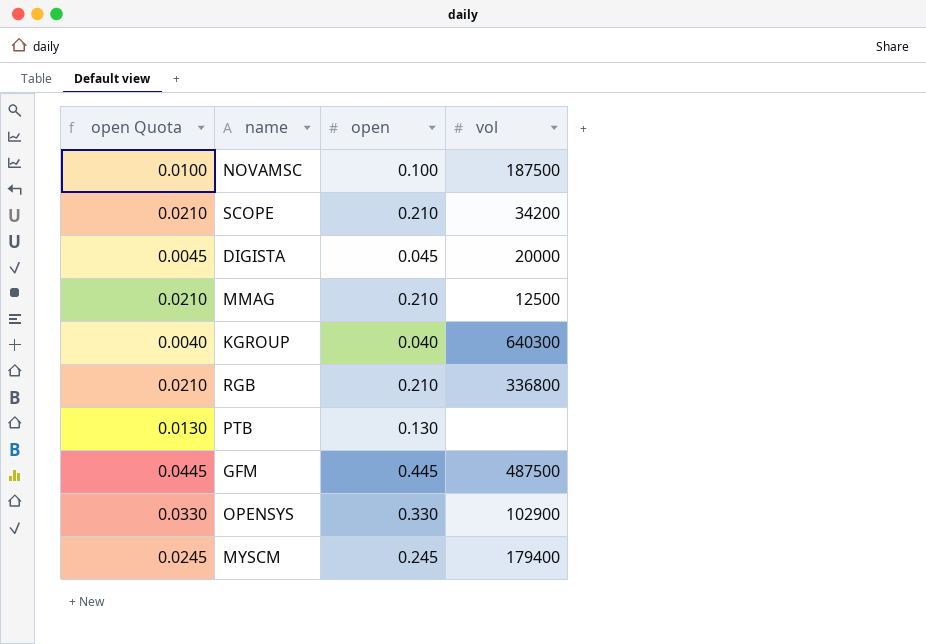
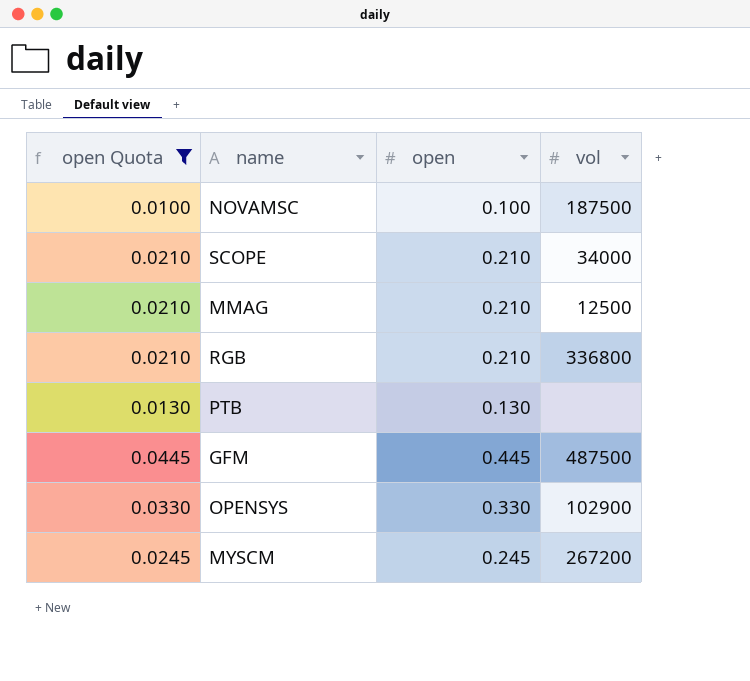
filter: none -> open Quota >= 0.0100
SCOPE | vol: 34200 -> 34000
MYSCM | vol: 179400 -> 267200

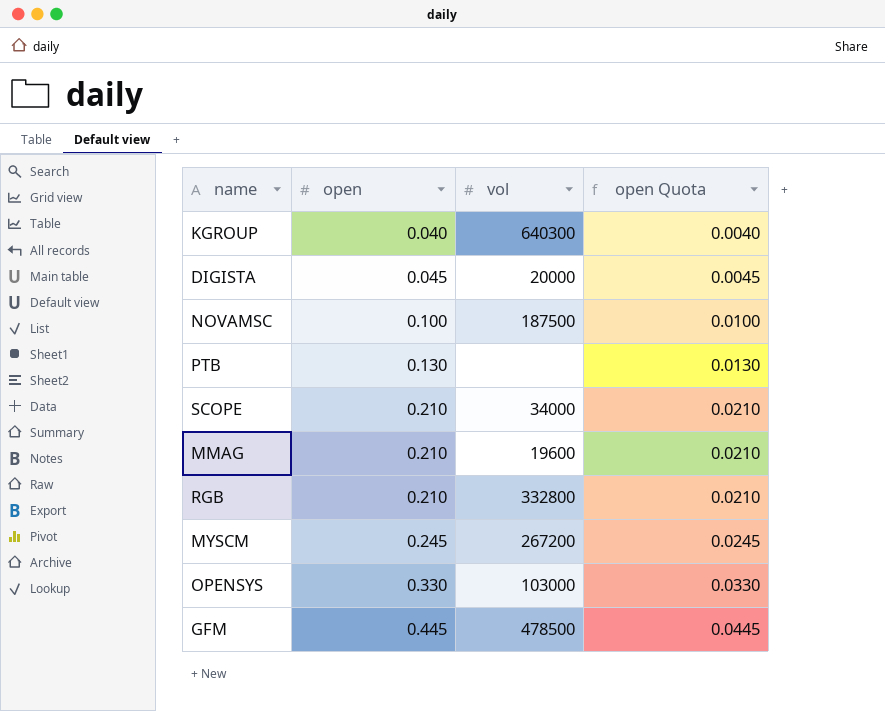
filter: open Quota >= 0.0100 -> none
row order: none -> open ascending
column open Quota | position: 1 -> 4
MMAG | vol: 12500 -> 19600
RGB | vol: 336800 -> 332800
OPENSYS | vol: 102900 -> 103000
GFM | vol: 487500 -> 478500

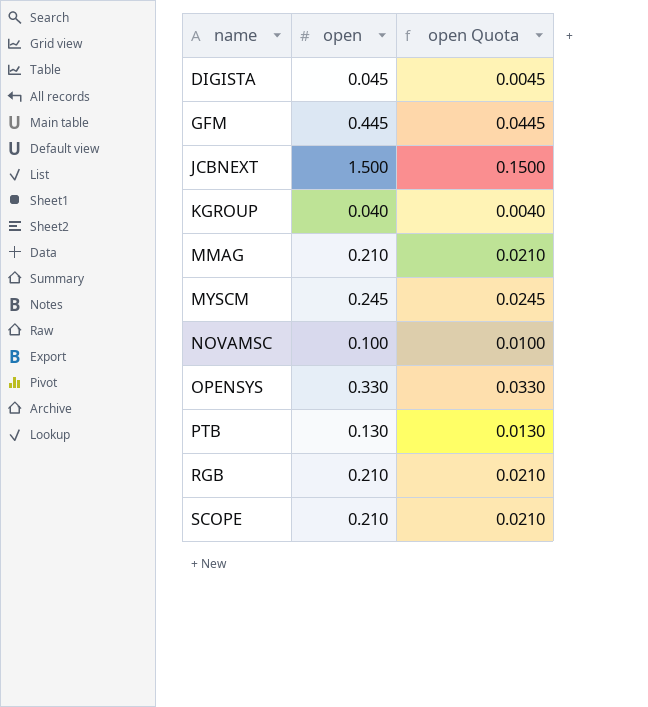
row order: open ascending -> name ascending
column vol | position: 3 -> none
row JCBNEXT: none -> 1.500 | 0.1500

